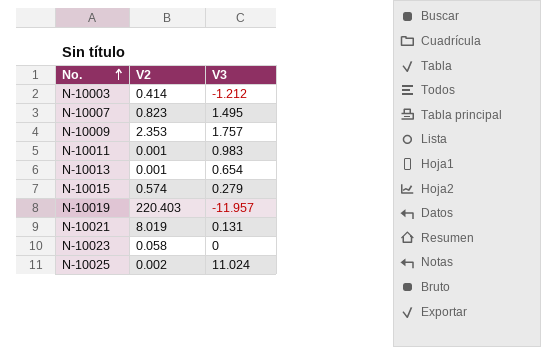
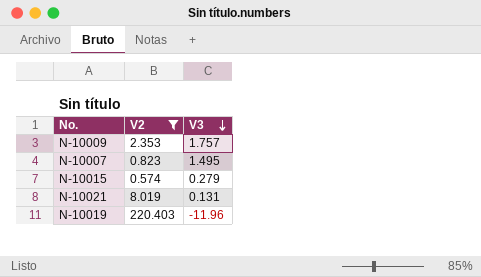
filter: none -> V2 >= 0.574
row order: No. ascending -> V3 descending
N-10019 | V3: -11.957 -> -11.96

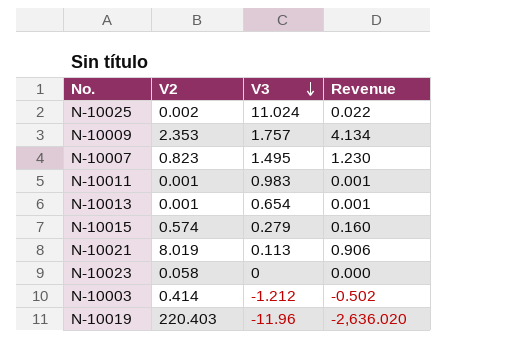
filter: V2 >= 0.574 -> none
column Revenue | formula: none -> [V2] * [V3]
N-10021 | V3: 0.131 -> 0.113

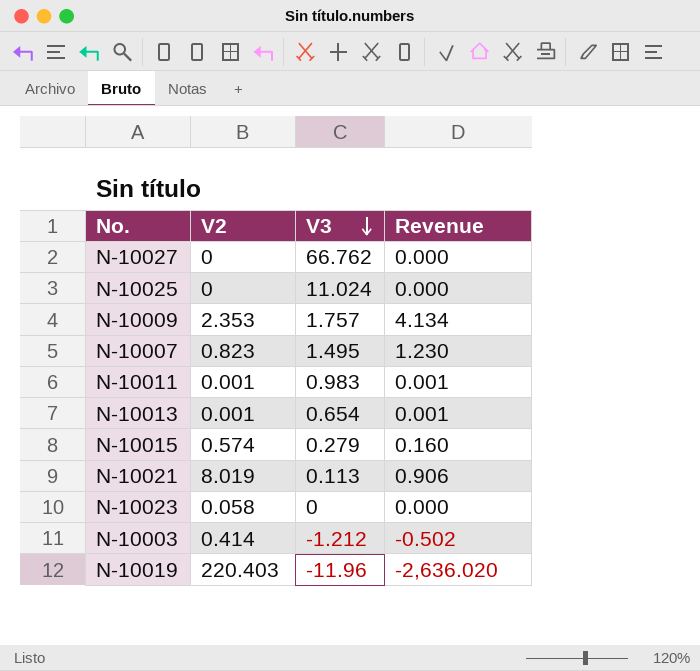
row N-10027: none -> 0 | 66.762 | 0.000
N-10025 | V2: 0.002 -> 0
N-10025 | Revenue: 0.022 -> 0.000

